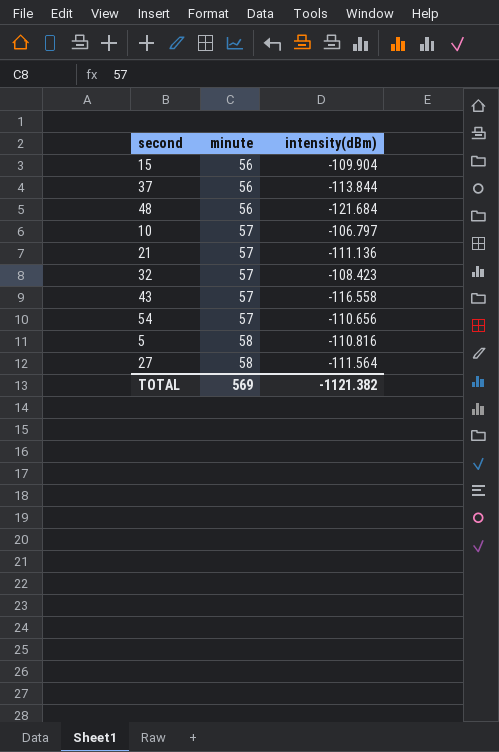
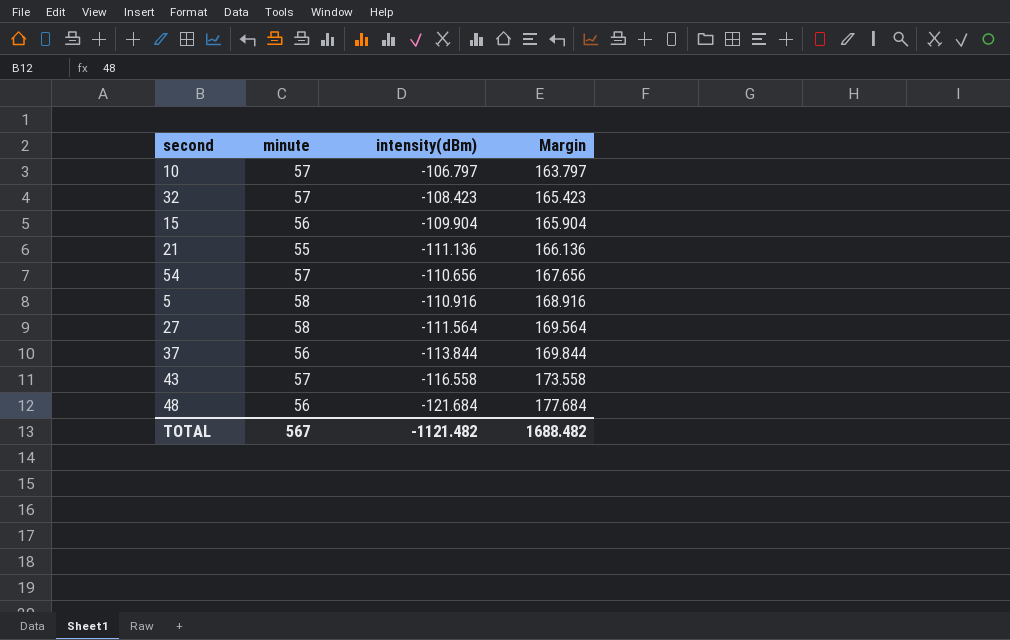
row order: minute ascending -> Margin ascending
column Margin | formula: none -> [minute] - [intensity(dBm)]
21 | minute: 57 -> 55
5 | intensity(dBm): -110.816 -> -110.916
TOTAL | minute: 569 -> 567
TOTAL | intensity(dBm): -1121.382 -> -1121.482

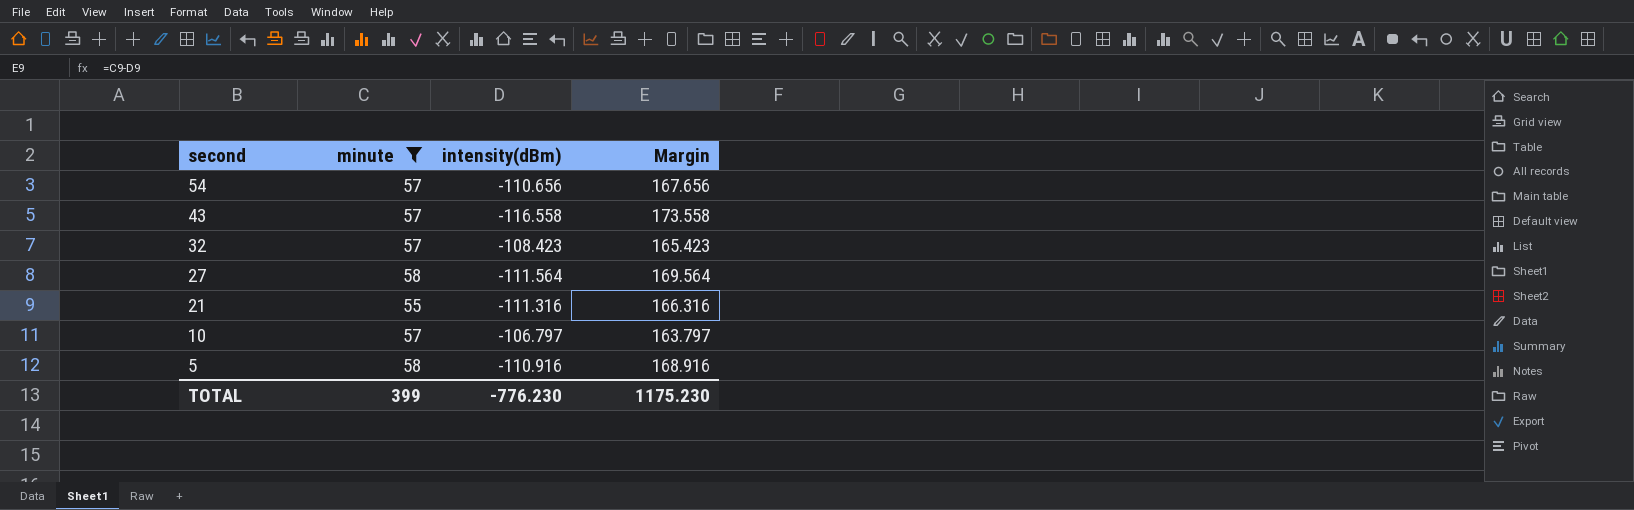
filter: none -> minute != 56
row order: Margin ascending -> second descending
21 | intensity(dBm): -111.136 -> -111.316
21 | Margin: 166.136 -> 166.316
TOTAL | minute: 567 -> 399
TOTAL | intensity(dBm): -1121.482 -> -776.230
TOTAL | Margin: 1688.482 -> 1175.230

